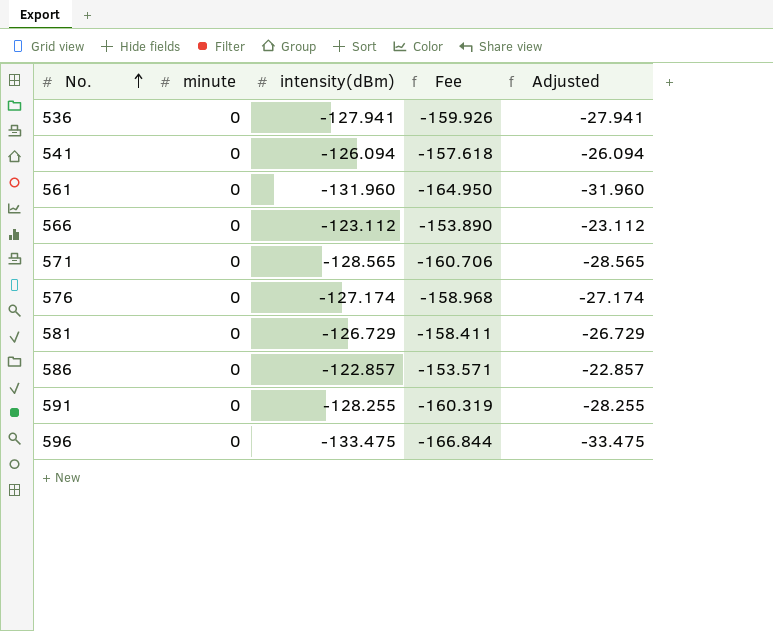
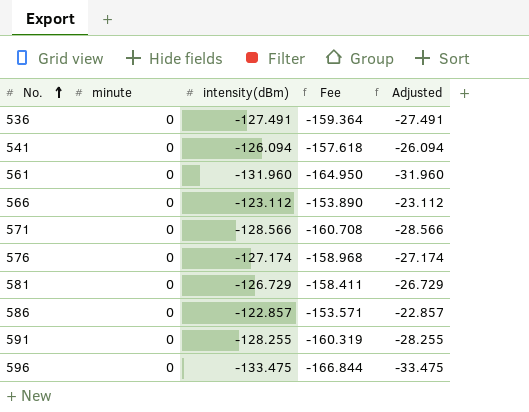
536 | intensity(dBm): -127.941 -> -127.491
536 | Fee: -159.926 -> -159.364
536 | Adjusted: -27.941 -> -27.491
571 | intensity(dBm): -128.565 -> -128.566
571 | Fee: -160.706 -> -160.708
571 | Adjusted: -28.565 -> -28.566

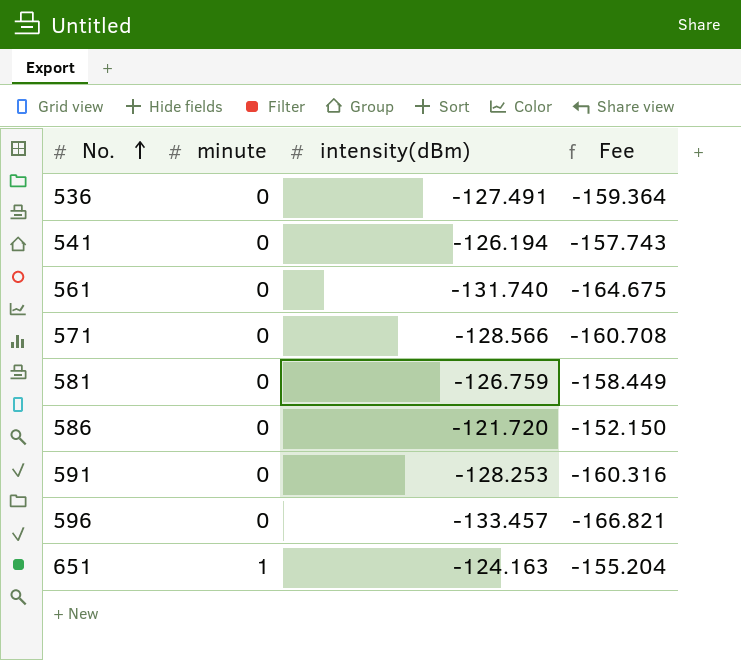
column Adjusted | formula: [intensity(dBm)] + 100 -> none
row 566: 0 | -123.112 | -153.890 | -23.112 -> none
row 576: 0 | -127.174 | -158.968 | -27.174 -> none
541 | intensity(dBm): -126.094 -> -126.194
541 | Fee: -157.618 -> -157.743
561 | intensity(dBm): -131.960 -> -131.740
561 | Fee: -164.950 -> -164.675
581 | intensity(dBm): -126.729 -> -126.759
581 | Fee: -158.411 -> -158.449
586 | intensity(dBm): -122.857 -> -121.720
586 | Fee: -153.571 -> -152.150
591 | intensity(dBm): -128.255 -> -128.253
591 | Fee: -160.319 -> -160.316
596 | intensity(dBm): -133.475 -> -133.457
596 | Fee: -166.844 -> -166.821
row 651: none -> 1 | -124.163 | -155.204

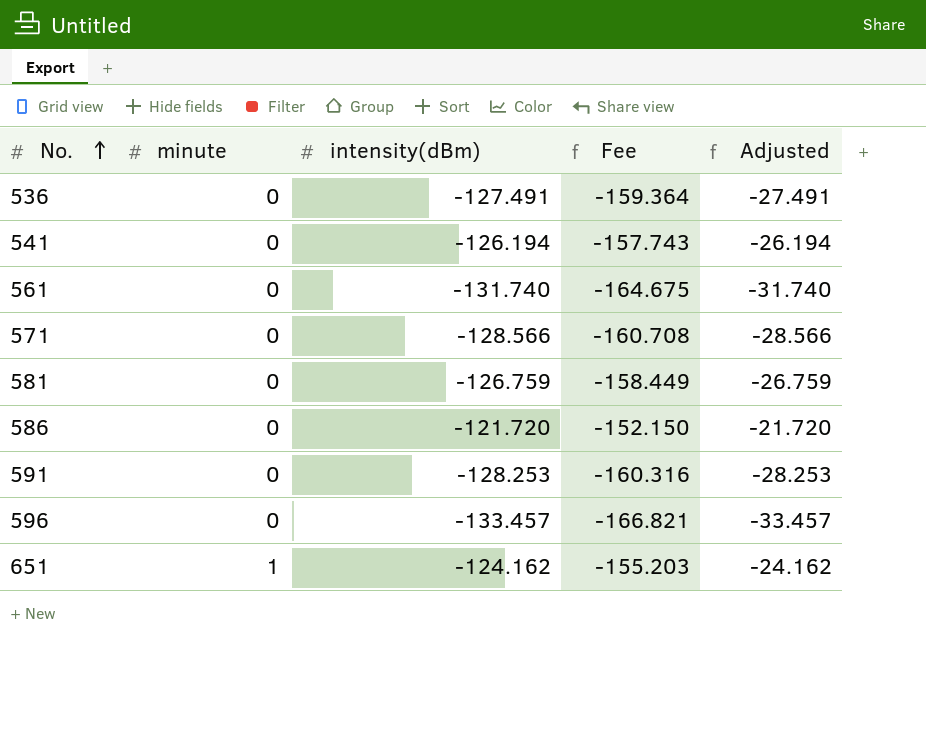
column Adjusted | formula: none -> [intensity(dBm)] + 100
651 | intensity(dBm): -124.163 -> -124.162
651 | Fee: -155.204 -> -155.203

